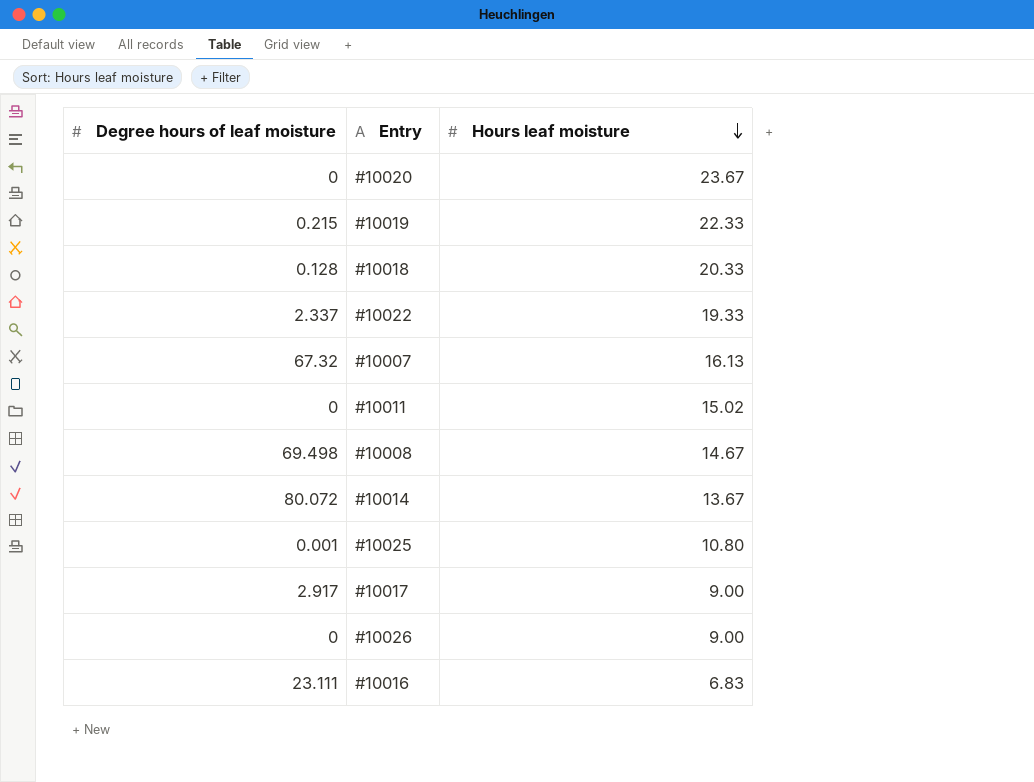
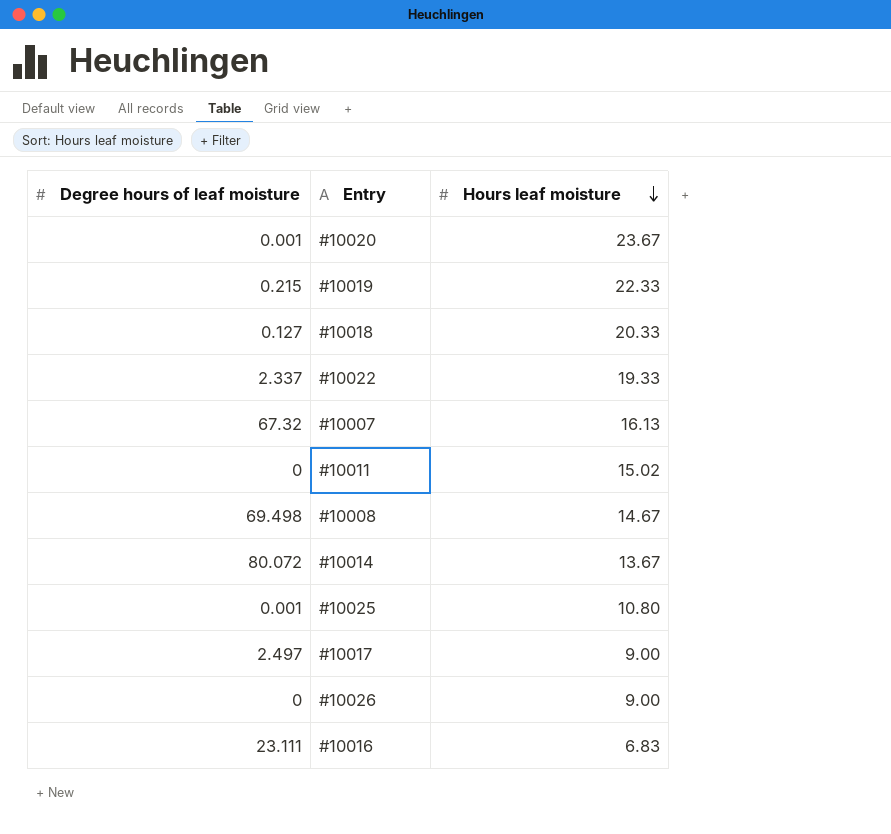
#10020 | Degree hours of leaf moisture: 0 -> 0.001
#10018 | Degree hours of leaf moisture: 0.128 -> 0.127
#10017 | Degree hours of leaf moisture: 2.917 -> 2.497

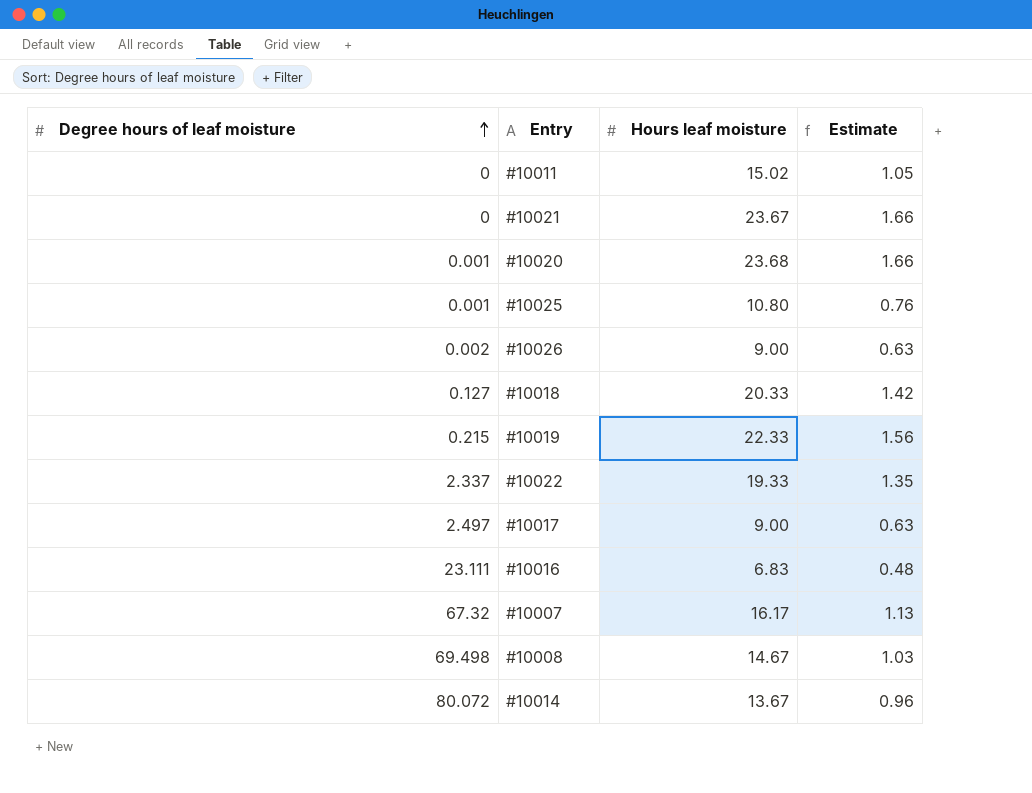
row order: Hours leaf moisture descending -> Degree hours of leaf moisture ascending
column Estimate | formula: none -> [Hours leaf moisture] * 0.07
row #10021: none -> 0 | 23.67 | 1.66
#10020 | Hours leaf moisture: 23.67 -> 23.68
#10026 | Degree hours of leaf moisture: 0 -> 0.002
#10007 | Hours leaf moisture: 16.13 -> 16.17

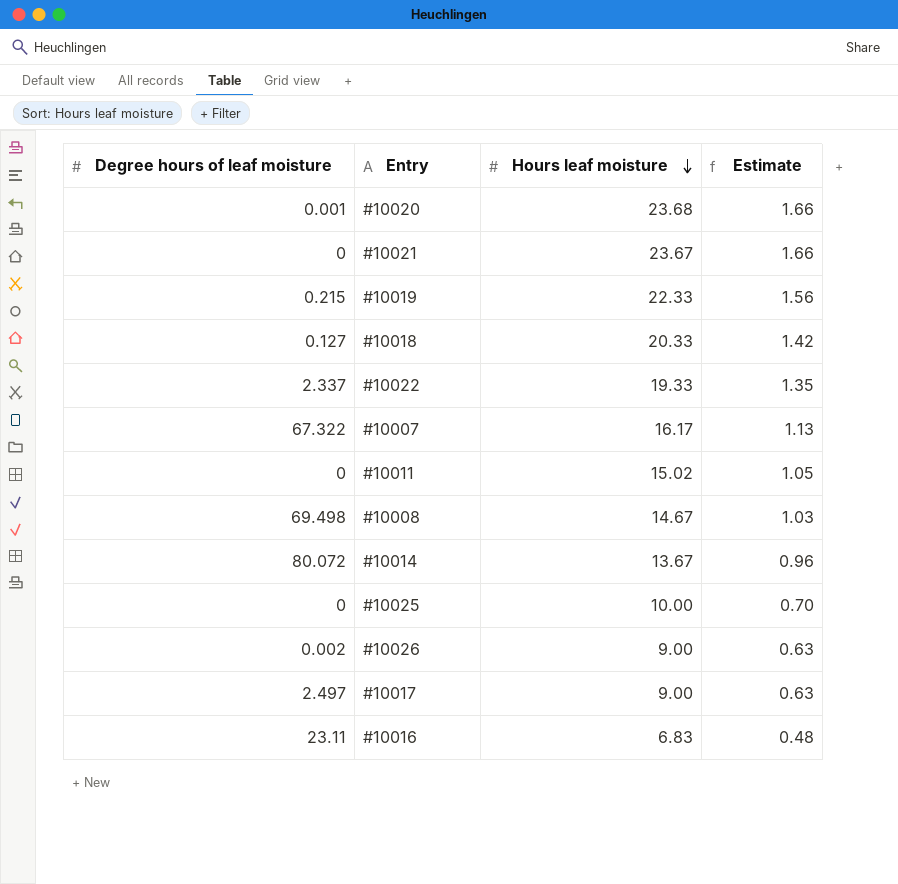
row order: Degree hours of leaf moisture ascending -> Hours leaf moisture descending
#10007 | Degree hours of leaf moisture: 67.32 -> 67.322
#10025 | Degree hours of leaf moisture: 0.001 -> 0
#10025 | Hours leaf moisture: 10.80 -> 10.00
#10025 | Estimate: 0.76 -> 0.70
#10016 | Degree hours of leaf moisture: 23.111 -> 23.11

